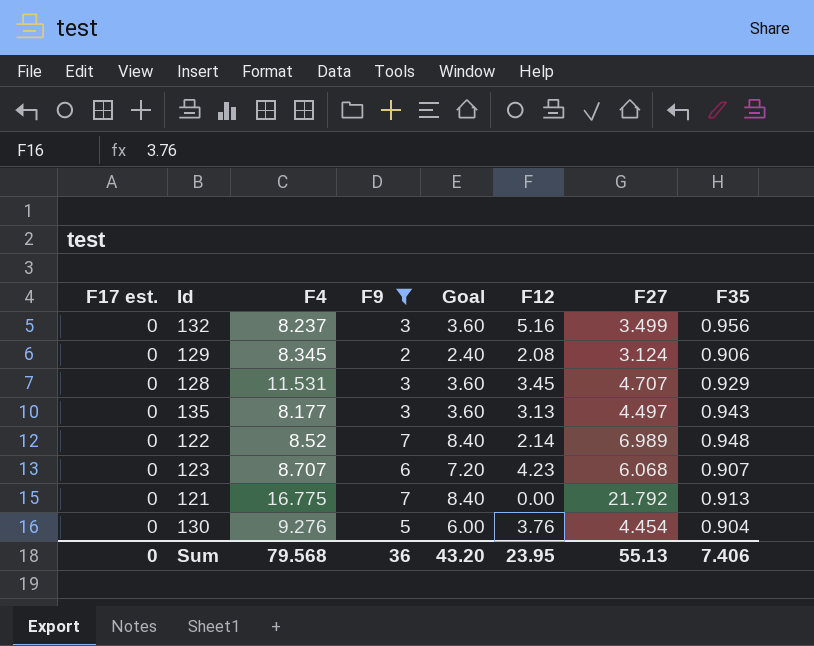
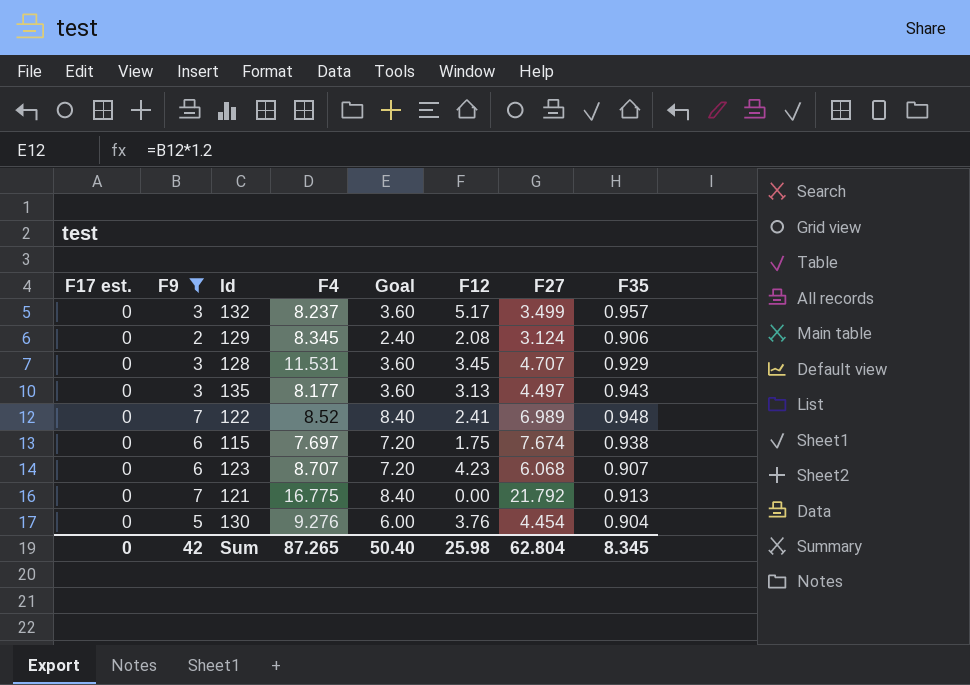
column F9 | position: 4 -> 2
132 | F12: 5.16 -> 5.17
132 | F35: 0.956 -> 0.957
122 | F12: 2.14 -> 2.41
row 115: none -> 0 | 6 | 7.697 | 7.20 | 1.75 | 7.674 | 0.938
Sum | F9: 36 -> 42
Sum | F4: 79.568 -> 87.265
Sum | Goal: 43.20 -> 50.40
Sum | F12: 23.95 -> 25.98
Sum | F27: 55.13 -> 62.804
Sum | F35: 7.406 -> 8.345

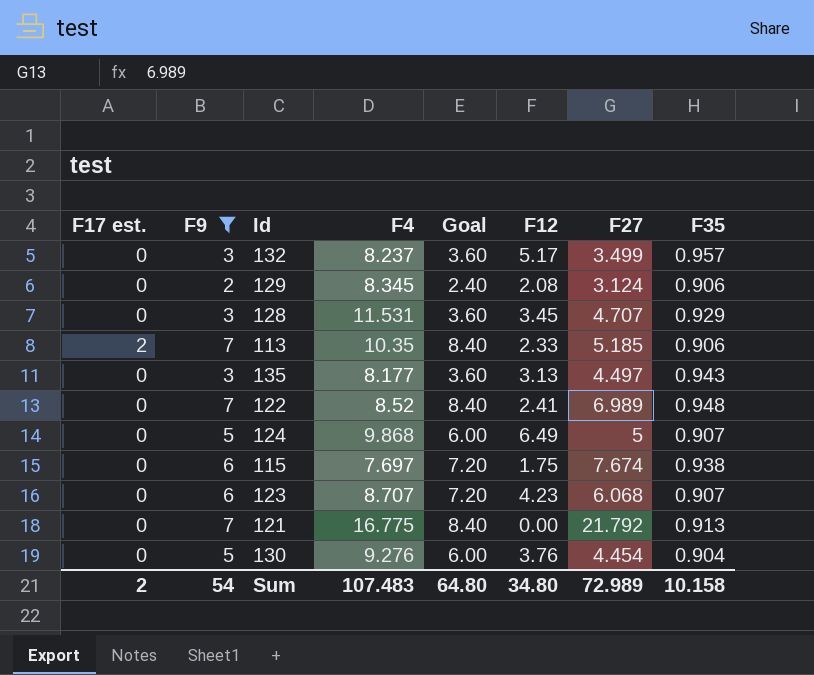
row 113: none -> 2 | 7 | 10.35 | 8.40 | 2.33 | 5.185 | 0.906
row 124: none -> 0 | 5 | 9.868 | 6.00 | 6.49 | 5 | 0.907
Sum | F17 est.: 0 -> 2
Sum | F9: 42 -> 54
Sum | F4: 87.265 -> 107.483
Sum | Goal: 50.40 -> 64.80
Sum | F12: 25.98 -> 34.80
Sum | F27: 62.804 -> 72.989
Sum | F35: 8.345 -> 10.158

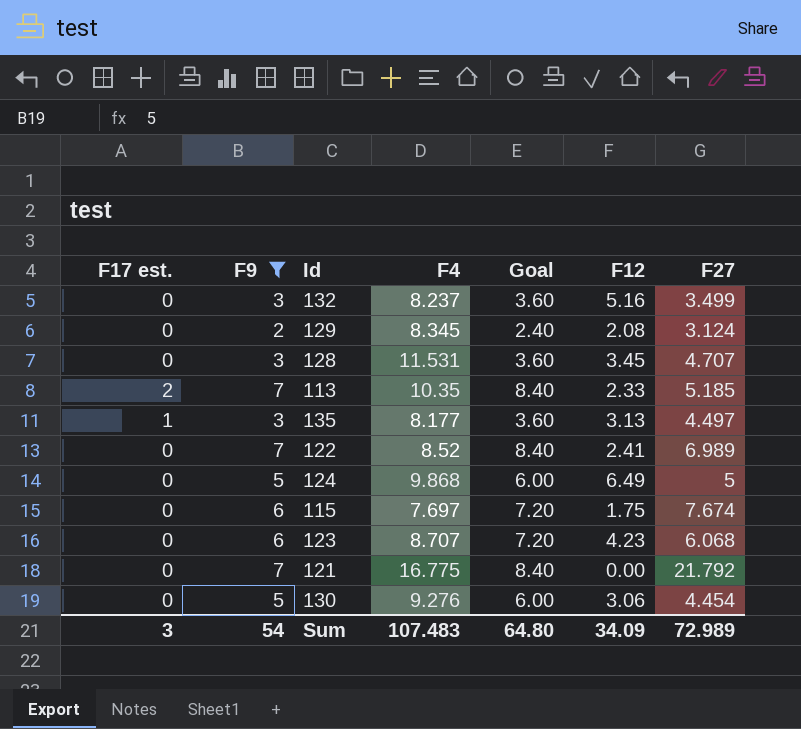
column F35 | position: 8 -> none
132 | F12: 5.17 -> 5.16
135 | F17 est.: 0 -> 1
130 | F12: 3.76 -> 3.06
Sum | F17 est.: 2 -> 3
Sum | F12: 34.80 -> 34.09

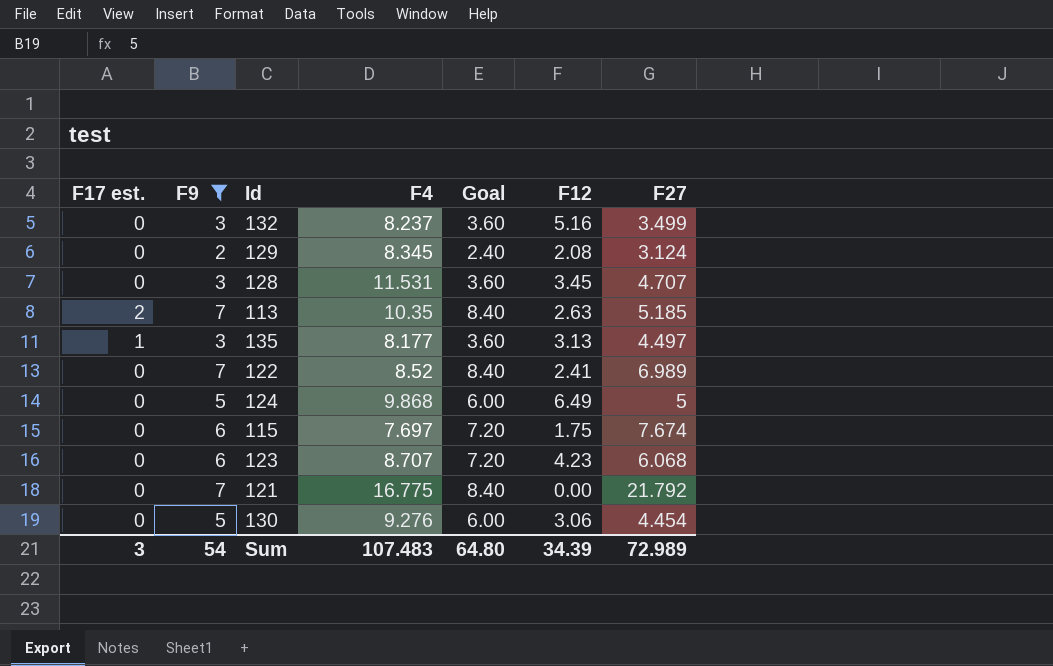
113 | F12: 2.33 -> 2.63
Sum | F12: 34.09 -> 34.39

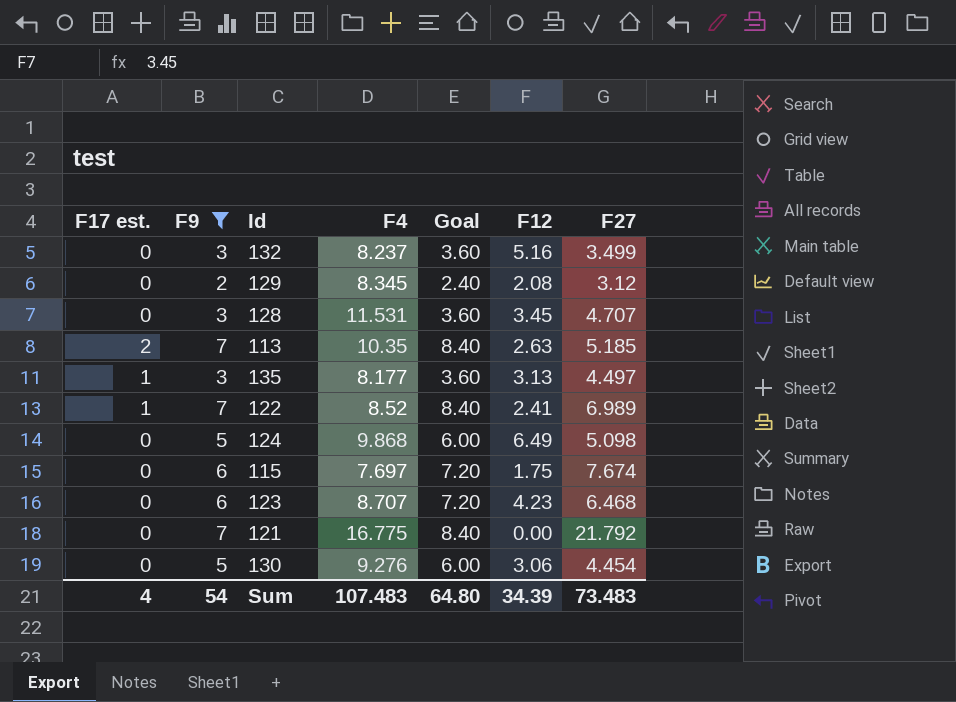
129 | F27: 3.124 -> 3.12
122 | F17 est.: 0 -> 1
124 | F27: 5 -> 5.098
123 | F27: 6.068 -> 6.468
Sum | F17 est.: 3 -> 4
Sum | F27: 72.989 -> 73.483

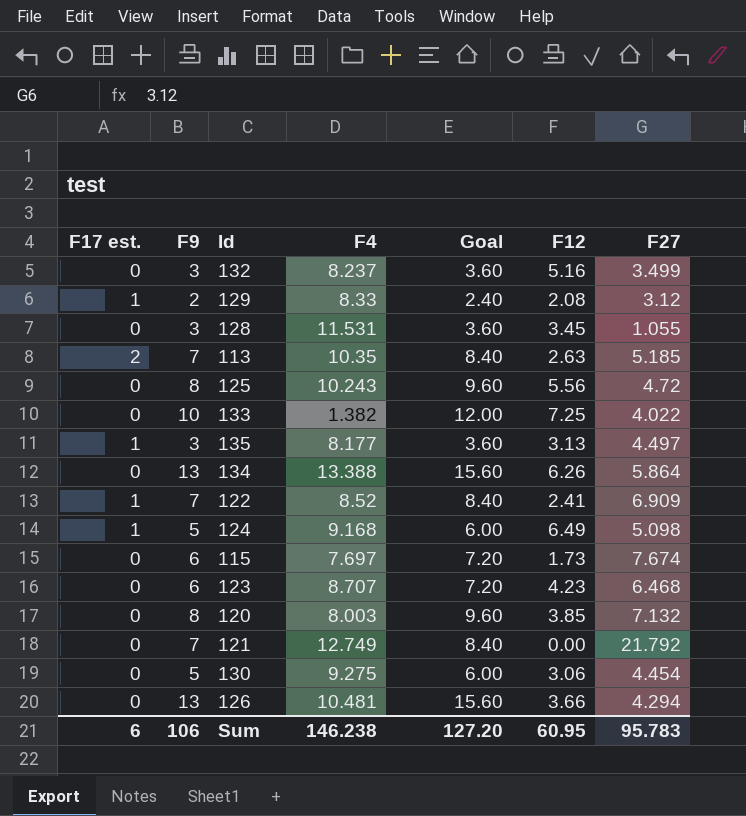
filter: F9 <= 7 -> none
129 | F17 est.: 0 -> 1
129 | F4: 8.345 -> 8.33
128 | F27: 4.707 -> 1.055
122 | F27: 6.989 -> 6.909
124 | F17 est.: 0 -> 1
124 | F4: 9.868 -> 9.168
115 | F12: 1.75 -> 1.73
121 | F4: 16.775 -> 12.749
130 | F4: 9.276 -> 9.275
Sum | F17 est.: 4 -> 6
Sum | F9: 54 -> 106
Sum | F4: 107.483 -> 146.238
Sum | Goal: 64.80 -> 127.20
Sum | F12: 34.39 -> 60.95
Sum | F27: 73.483 -> 95.783

